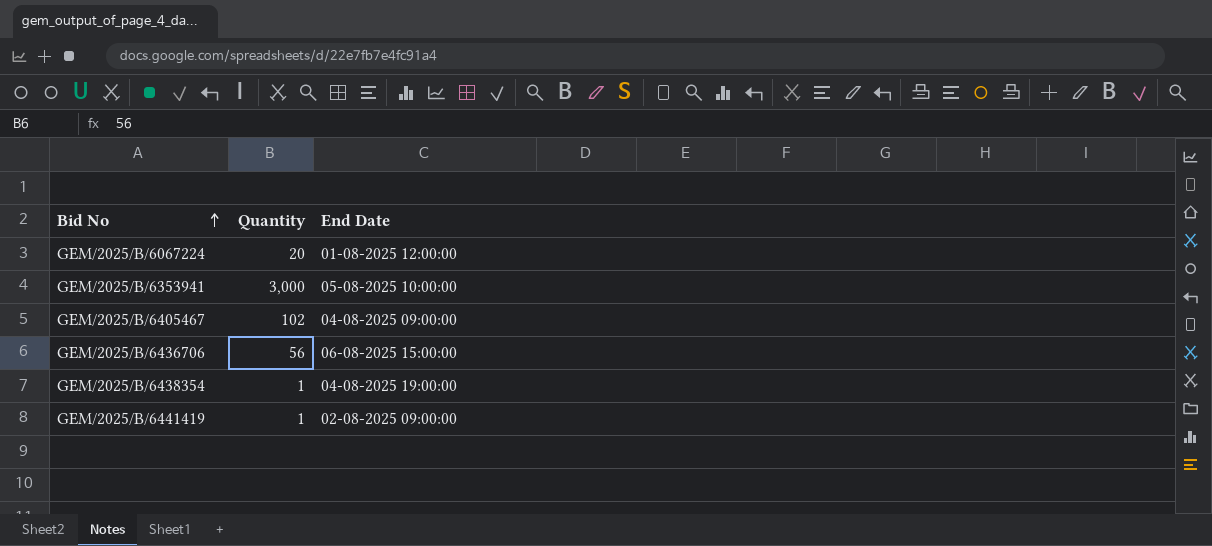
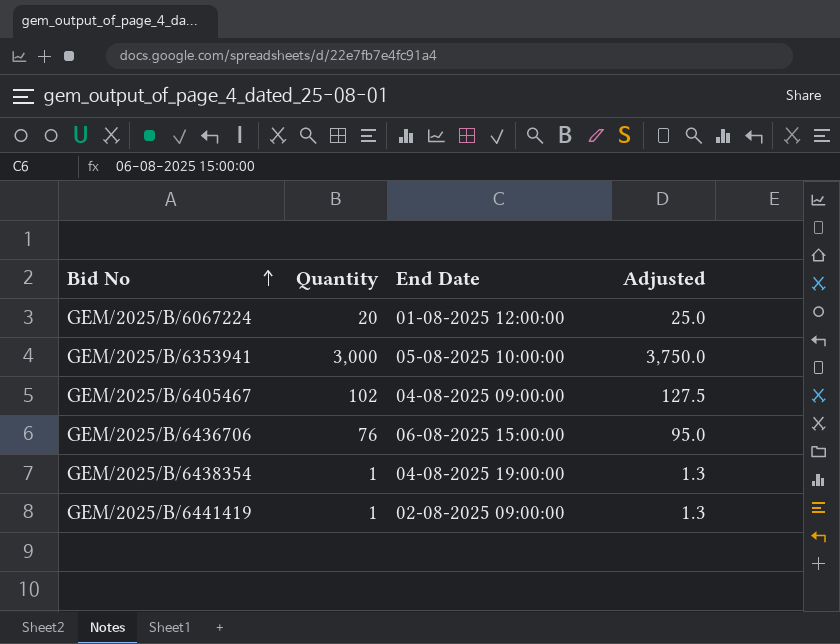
column Adjusted | formula: none -> [Quantity] * 1.25
GEM/2025/B/6436706 | Quantity: 56 -> 76

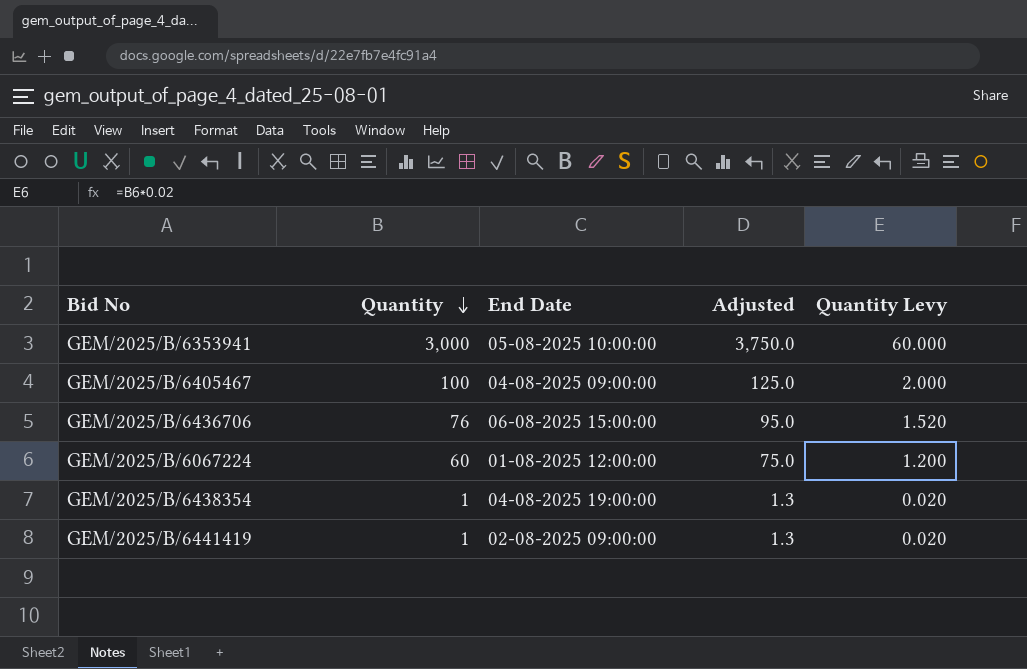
row order: Bid No ascending -> Quantity descending
column Quantity Levy | formula: none -> [Quantity] * 0.02
GEM/2025/B/6405467 | Quantity: 102 -> 100
GEM/2025/B/6405467 | Adjusted: 127.5 -> 125.0
GEM/2025/B/6067224 | Quantity: 20 -> 60
GEM/2025/B/6067224 | Adjusted: 25.0 -> 75.0

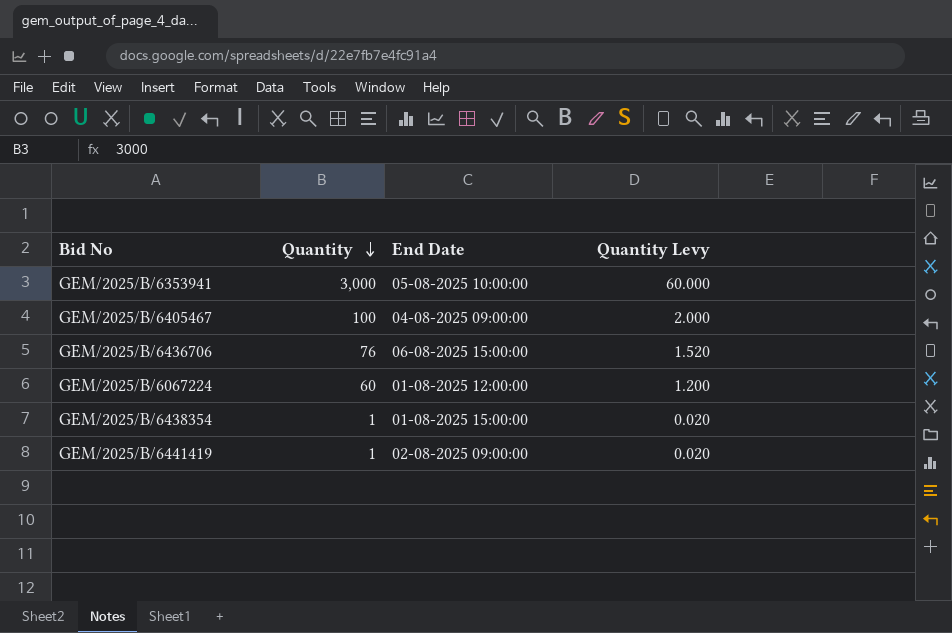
column Adjusted | formula: [Quantity] * 1.25 -> none
GEM/2025/B/6438354 | End Date: 04-08-2025 19:00:00 -> 01-08-2025 15:00:00

